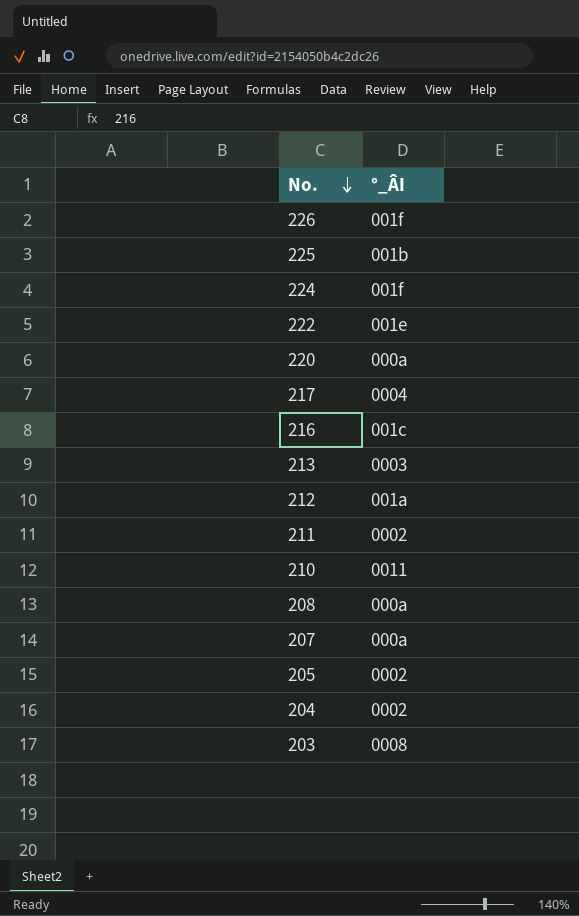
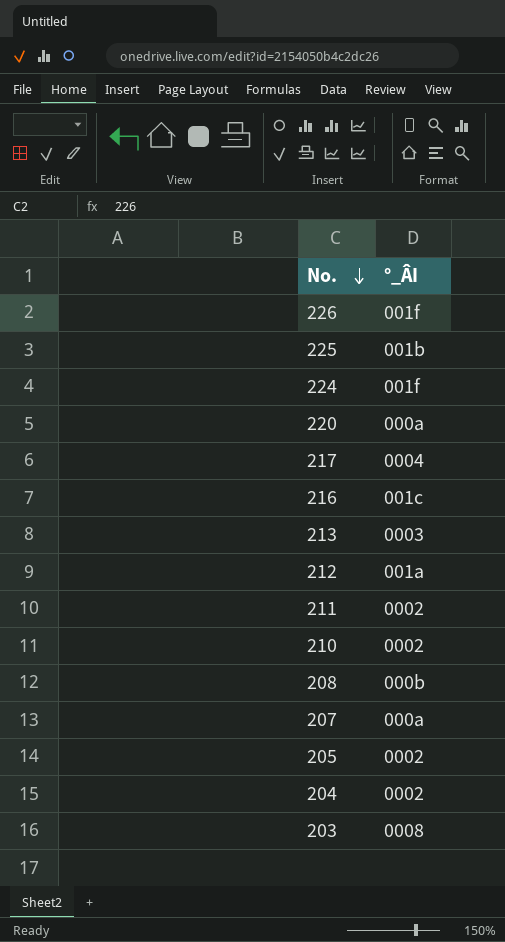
row 222: 001e -> none
210 | °_ÂI: 0011 -> 0002
208 | °_ÂI: 000a -> 000b

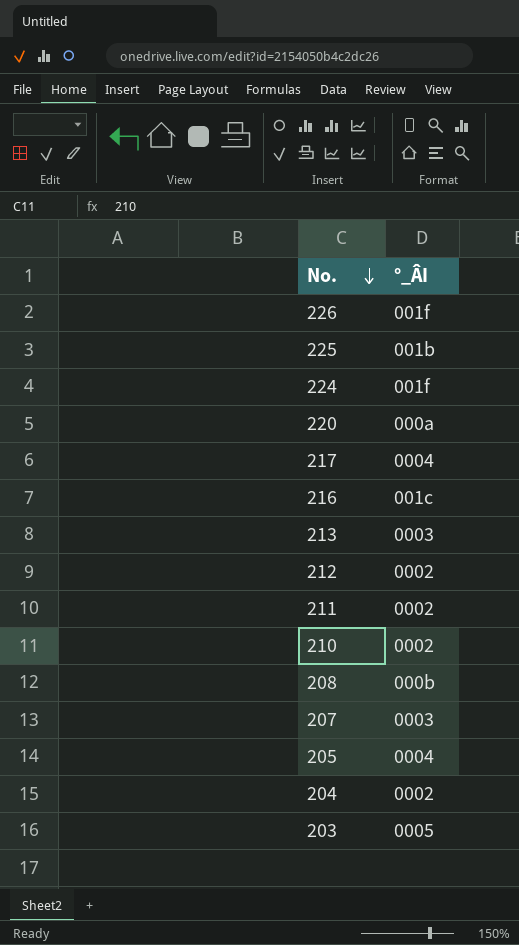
212 | °_ÂI: 001a -> 0002
207 | °_ÂI: 000a -> 0003
205 | °_ÂI: 0002 -> 0004
203 | °_ÂI: 0008 -> 0005

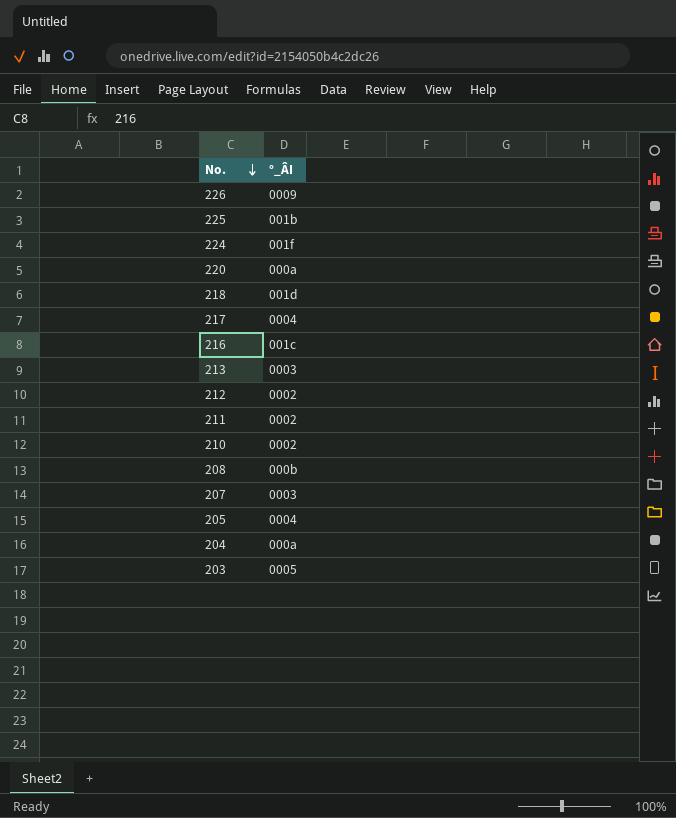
226 | °_ÂI: 001f -> 0009
row 218: none -> 001d
204 | °_ÂI: 0002 -> 000a

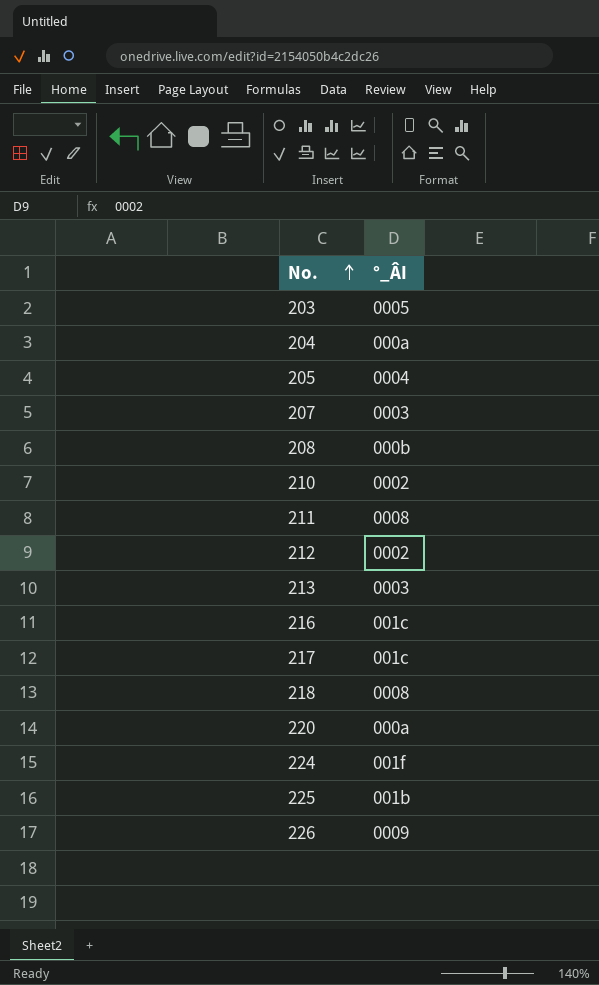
row order: No. descending -> No. ascending
211 | °_ÂI: 0002 -> 0008
217 | °_ÂI: 0004 -> 001c
218 | °_ÂI: 001d -> 0008

